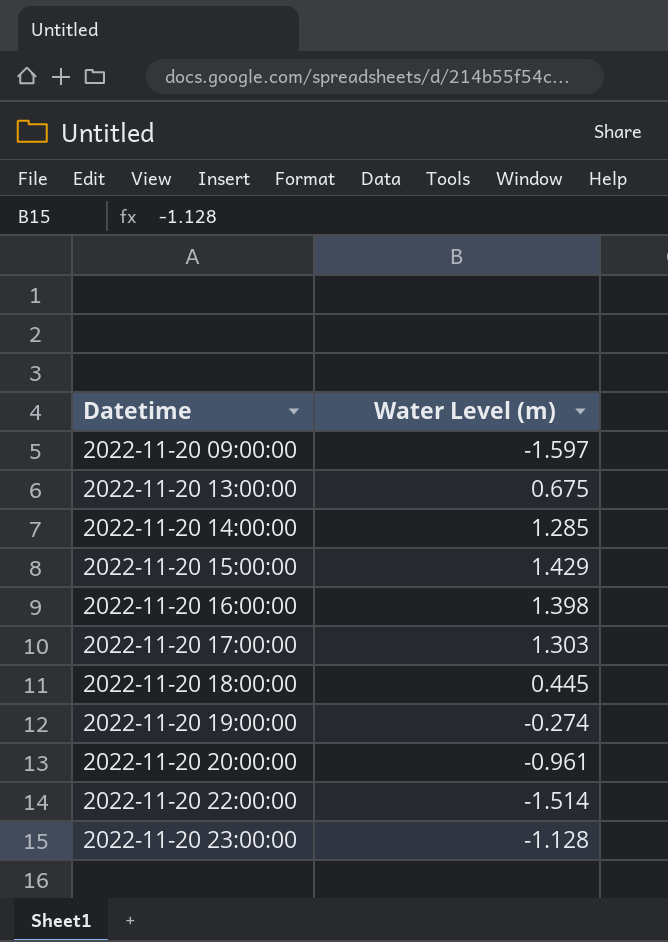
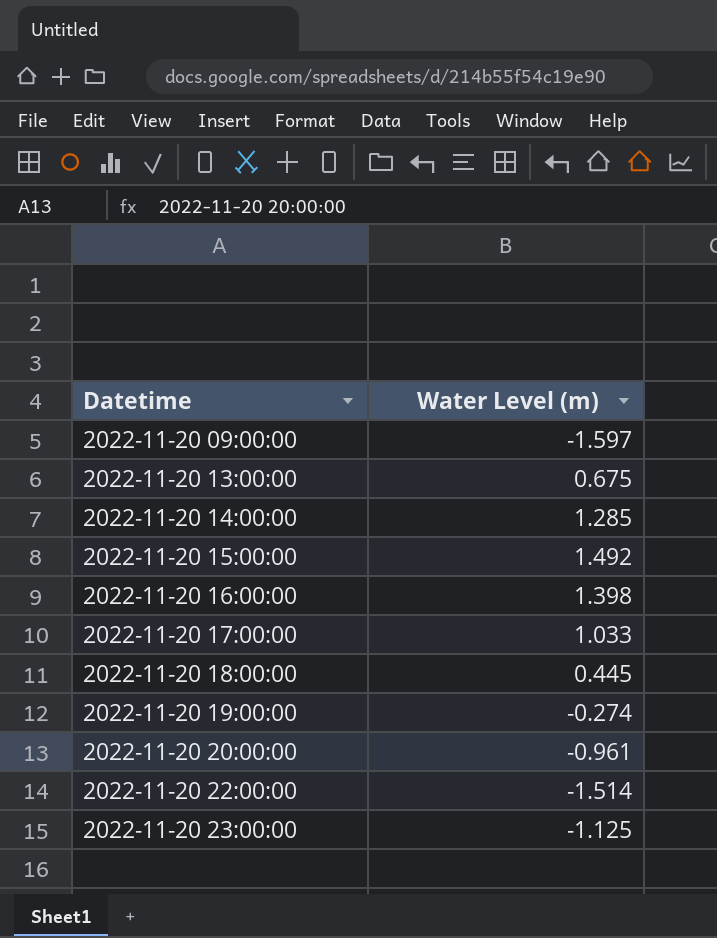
2022-11-20 15:00:00 | Water Level (m): 1.429 -> 1.492
2022-11-20 17:00:00 | Water Level (m): 1.303 -> 1.033
2022-11-20 23:00:00 | Water Level (m): -1.128 -> -1.125

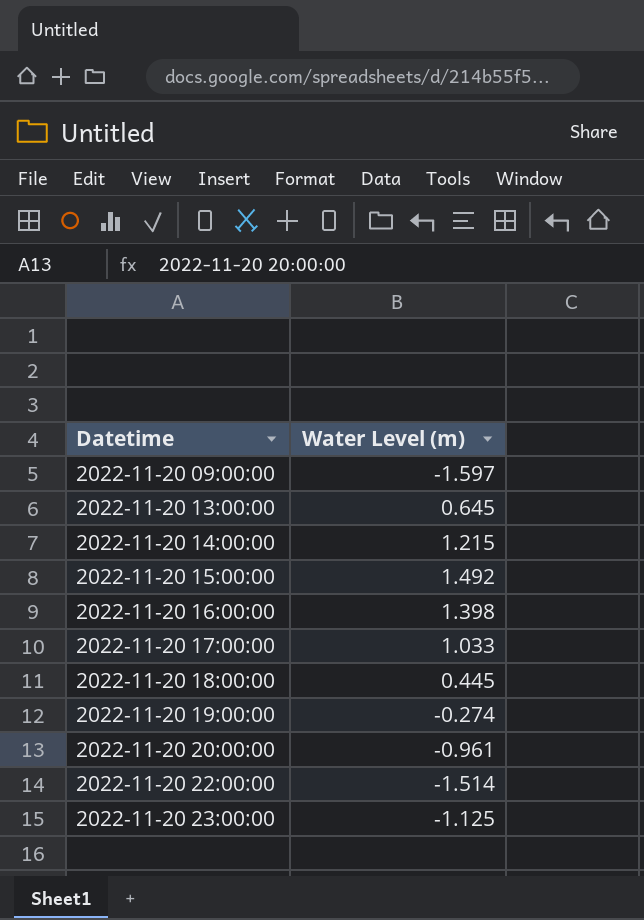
2022-11-20 13:00:00 | Water Level (m): 0.675 -> 0.645
2022-11-20 14:00:00 | Water Level (m): 1.285 -> 1.215

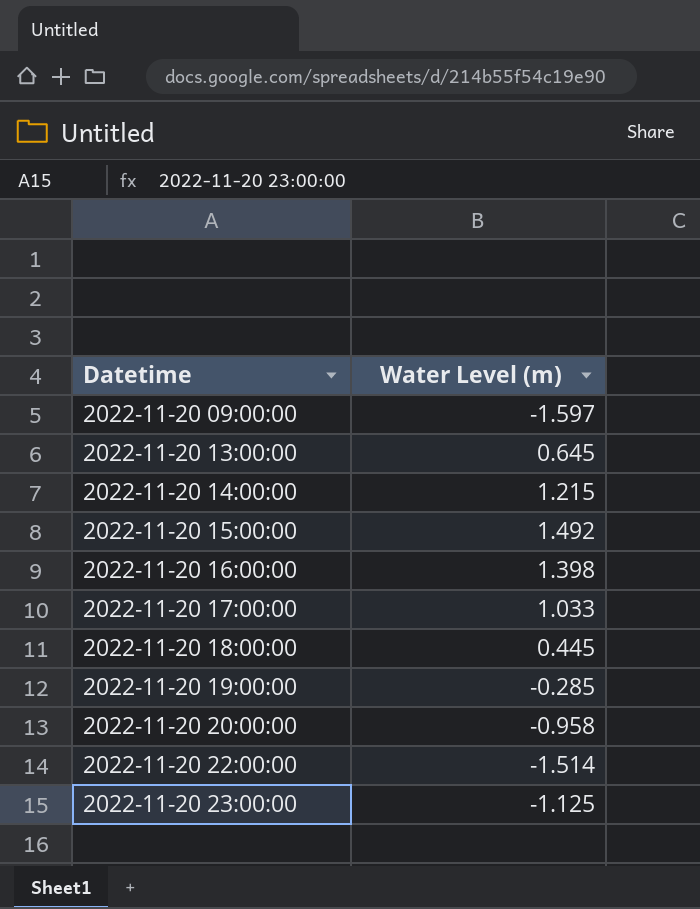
2022-11-20 19:00:00 | Water Level (m): -0.274 -> -0.285
2022-11-20 20:00:00 | Water Level (m): -0.961 -> -0.958

